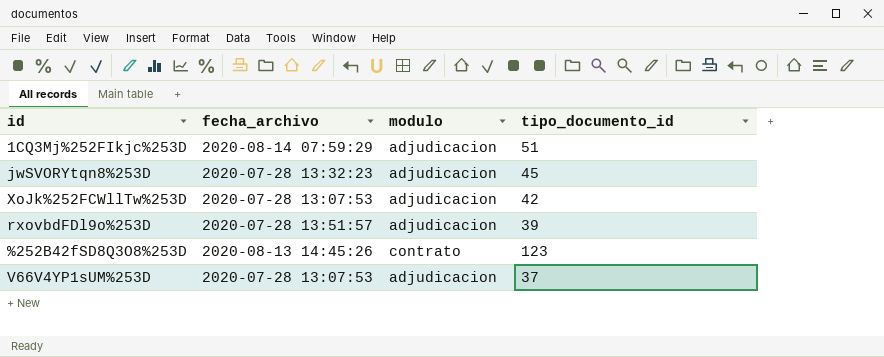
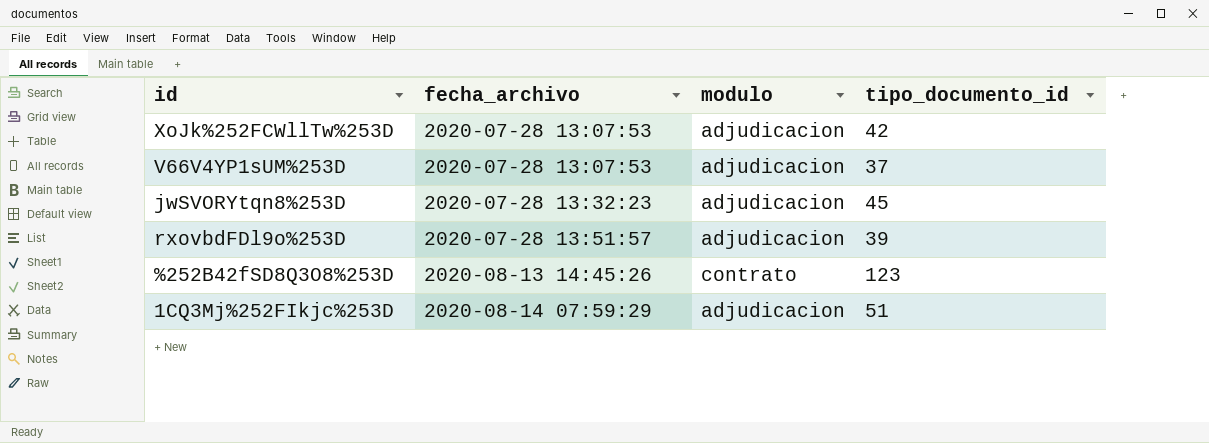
row order: none -> fecha_archivo ascending

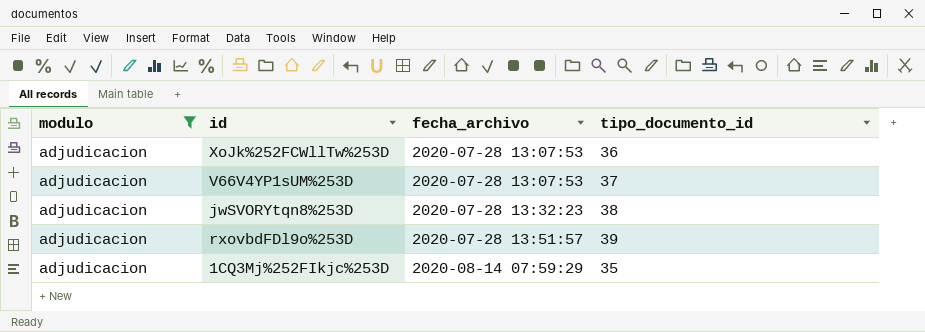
filter: none -> modulo = adjudicacion
column modulo | position: 3 -> 1
XoJk%252FCWllTw%253D | tipo_documento_id: 42 -> 36
jwSVORYtqn8%253D | tipo_documento_id: 45 -> 38
1CQ3Mj%252FIkjc%253D | tipo_documento_id: 51 -> 35

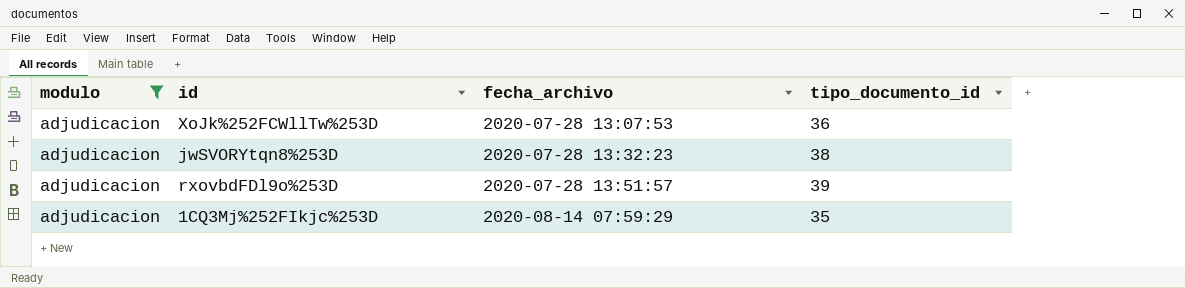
row V66V4YP1sUM%253D: adjudicacion | 2020-07-28 13:07:53 | 37 -> none

